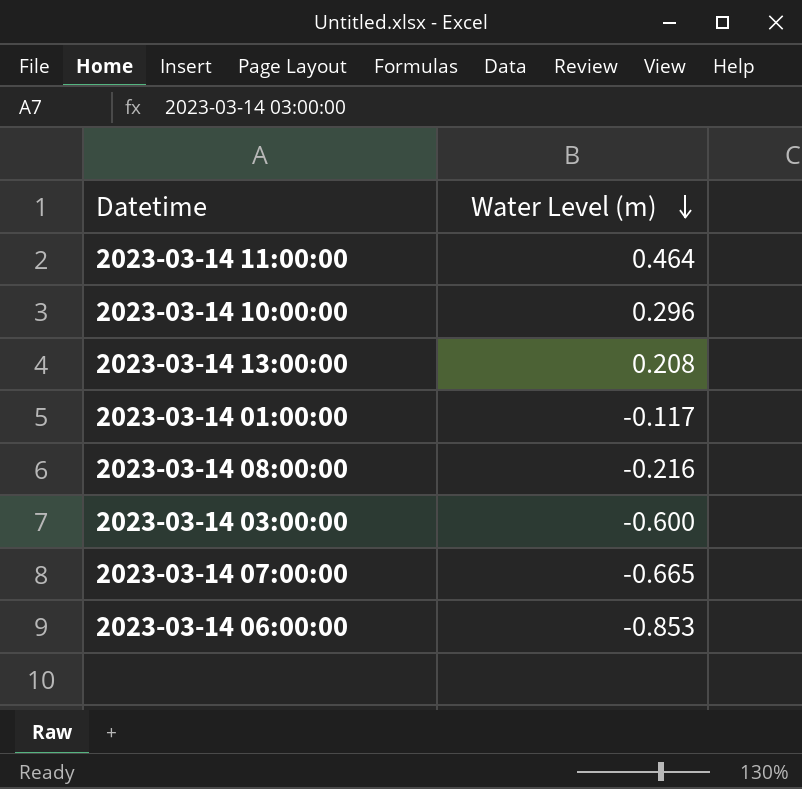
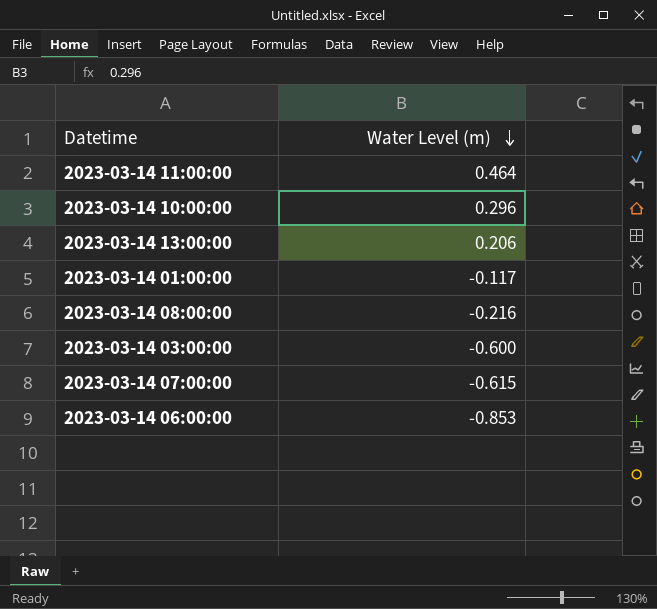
2023-03-14 13:00:00 | Water Level (m): 0.208 -> 0.206
2023-03-14 07:00:00 | Water Level (m): -0.665 -> -0.615

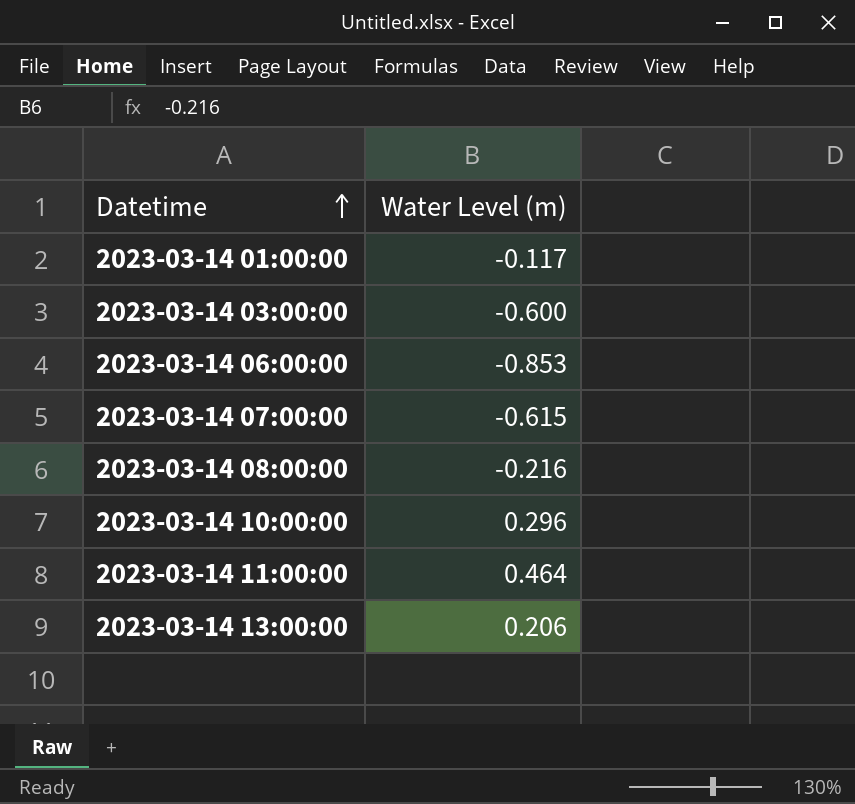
row order: Water Level (m) descending -> Datetime ascending

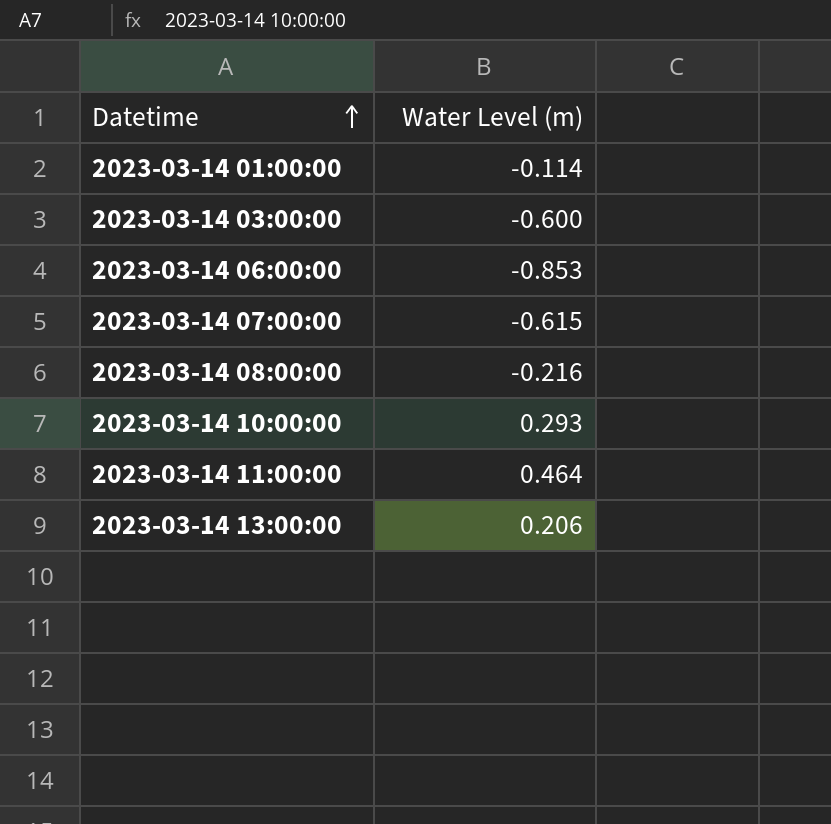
2023-03-14 01:00:00 | Water Level (m): -0.117 -> -0.114
2023-03-14 10:00:00 | Water Level (m): 0.296 -> 0.293

